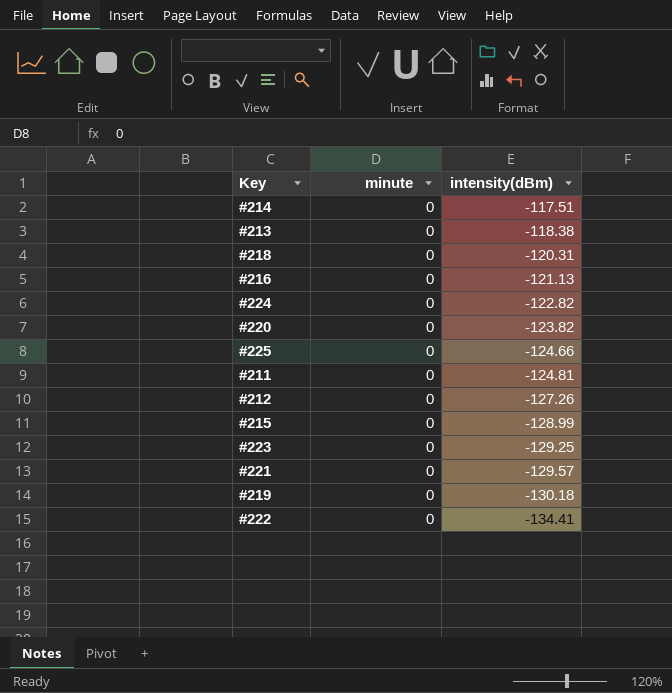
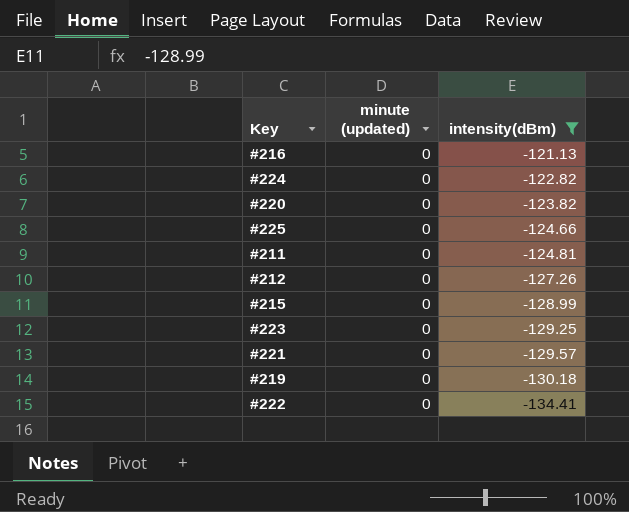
filter: none -> intensity(dBm) <= -121.13
column name: minute -> minute (updated)

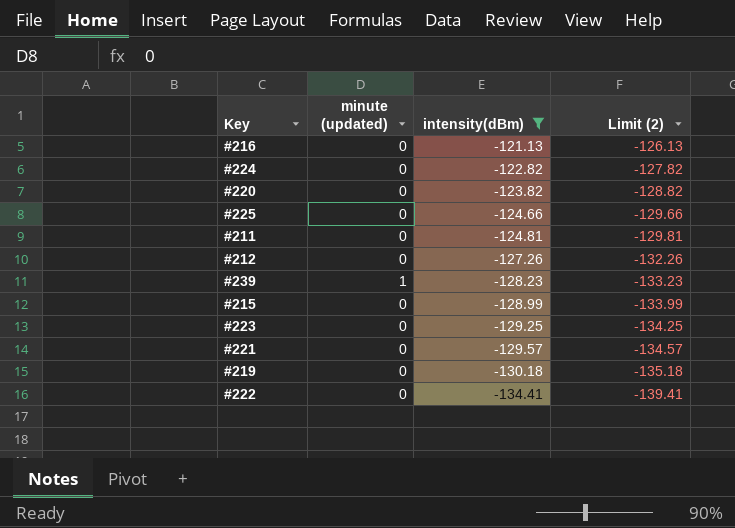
column Limit (2) | formula: none -> [intensity(dBm)] - 5
row #239: none -> 1 | -128.23 | -133.23

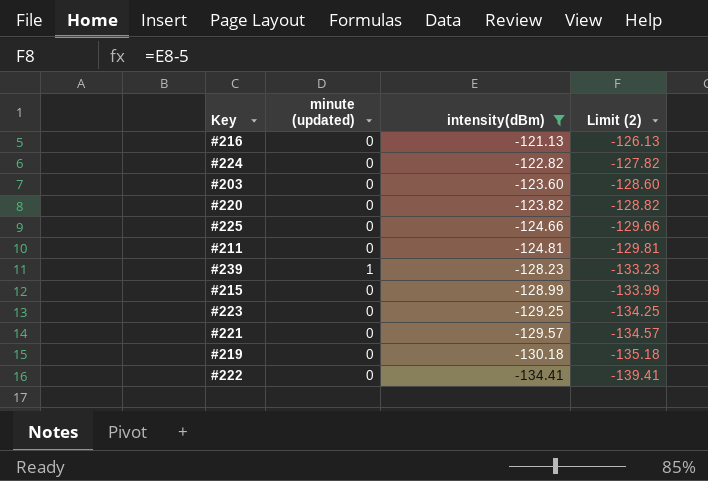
row #212: 0 | -127.26 | -132.26 -> none
row #203: none -> 0 | -123.60 | -128.60

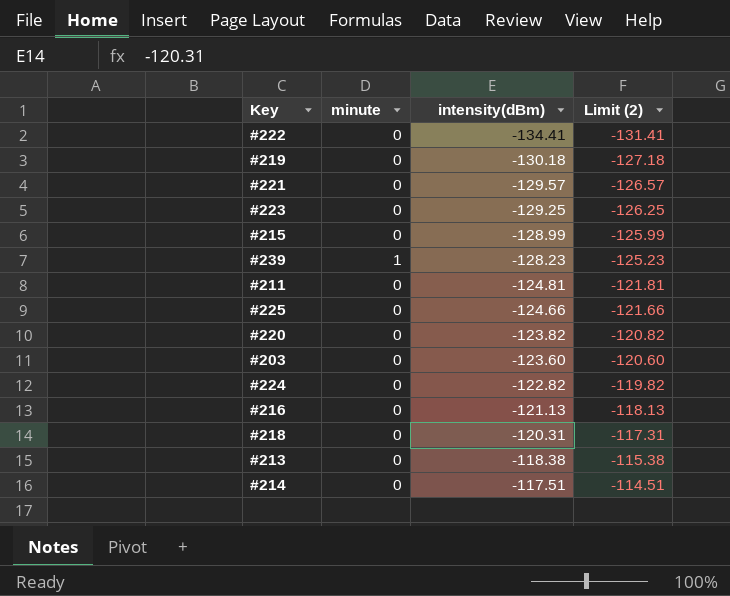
filter: intensity(dBm) <= -121.13 -> none
row order: intensity(dBm) descending -> intensity(dBm) ascending
column name: minute (updated) -> minute
column Limit (2) | formula: [intensity(dBm)] - 5 -> [intensity(dBm)] + 3

